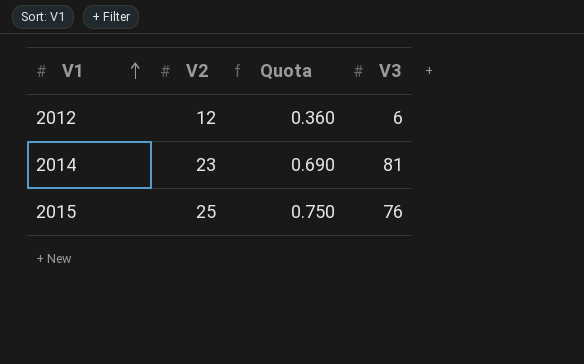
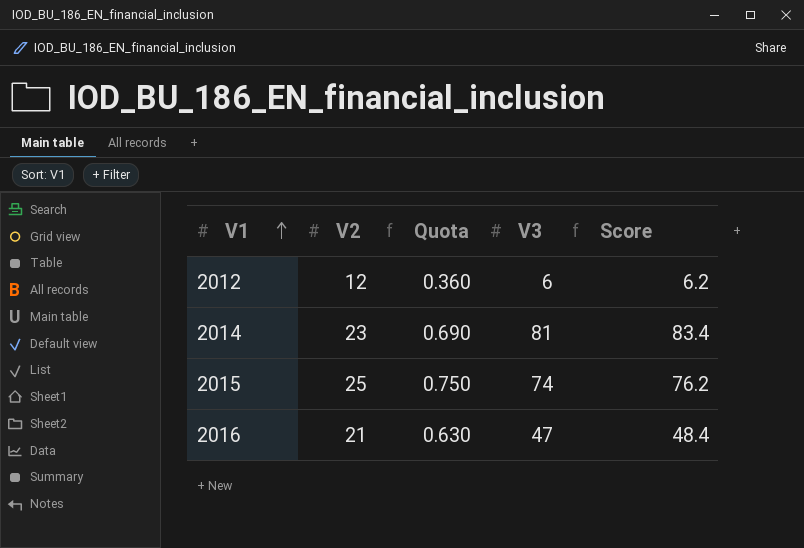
column Score | formula: none -> [V3] * 1.03
2015 | V3: 76 -> 74
row 2016: none -> 21 | 0.630 | 47 | 48.4

